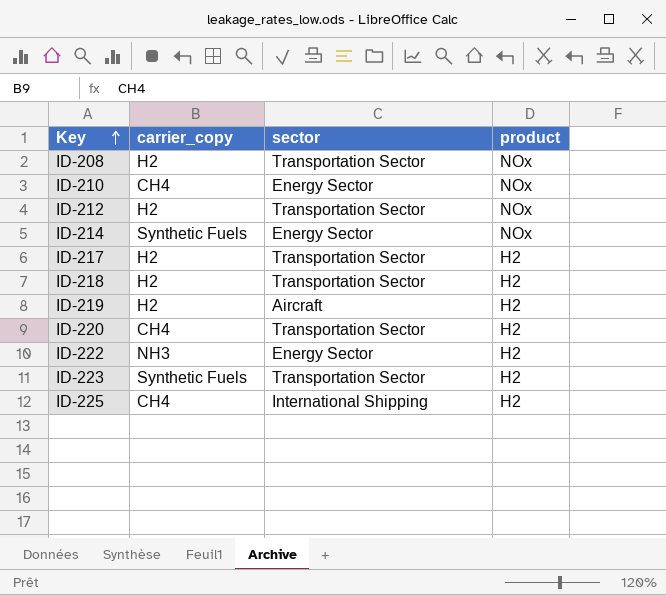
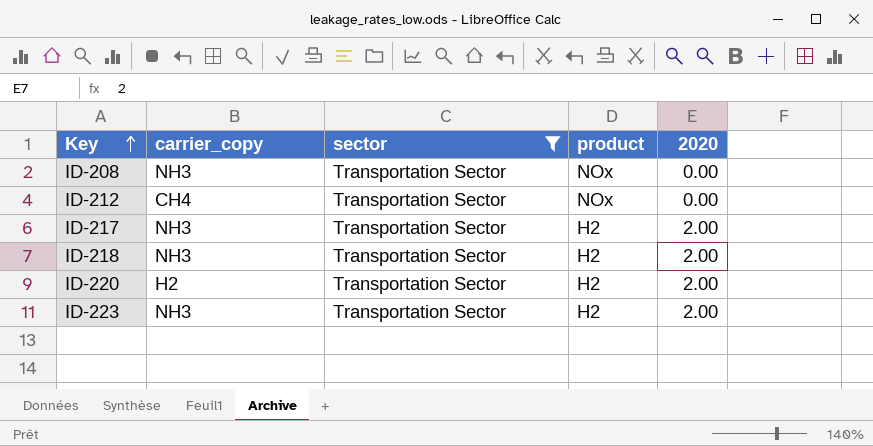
filter: none -> sector = Transportation Sector
column 2020 | position: none -> 5
ID-208 | carrier_copy: H2 -> NH3
ID-212 | carrier_copy: H2 -> CH4
ID-217 | carrier_copy: H2 -> NH3
ID-218 | carrier_copy: H2 -> NH3
ID-220 | carrier_copy: CH4 -> H2
ID-223 | carrier_copy: Synthetic Fuels -> NH3

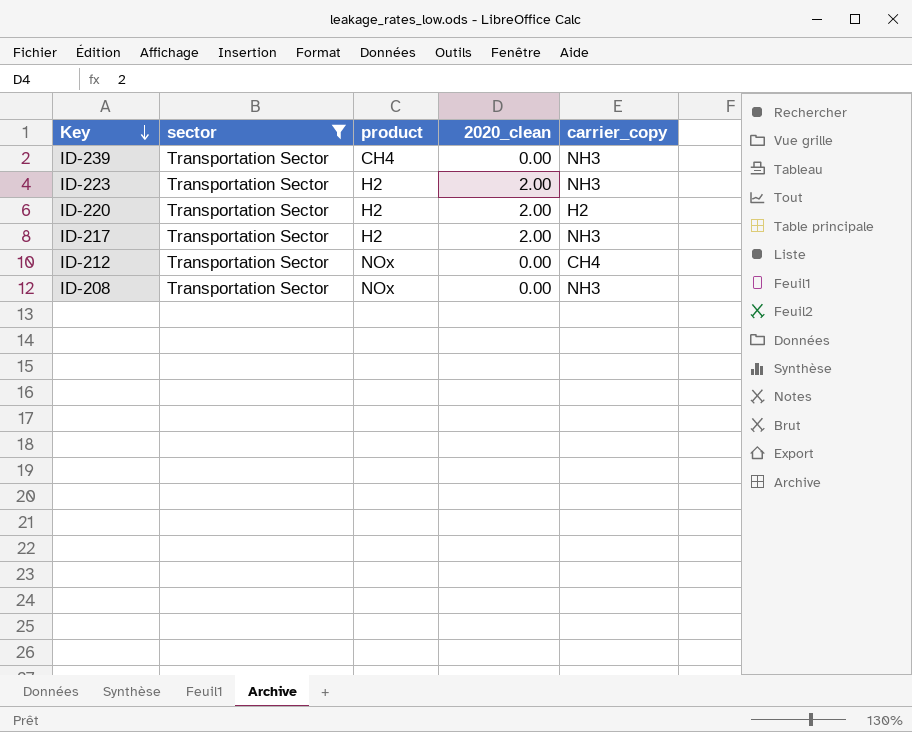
row order: Key ascending -> Key descending
column name: 2020 -> 2020_clean
column carrier_copy | position: 2 -> 5
row ID-218: NH3 | Transportation Sector | H2 | 2.00 -> none
row ID-239: none -> Transportation Sector | CH4 | 0.00 | NH3

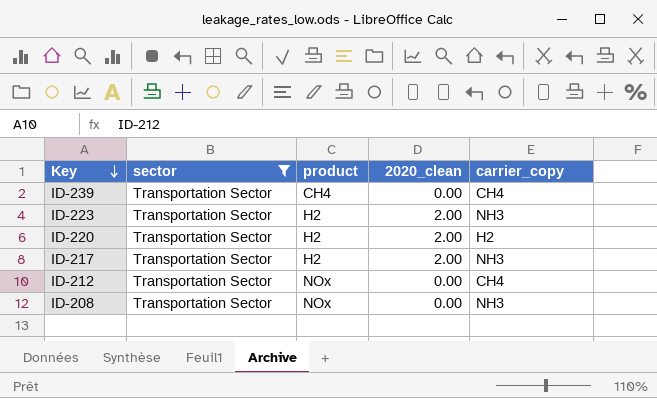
ID-239 | carrier_copy: NH3 -> CH4

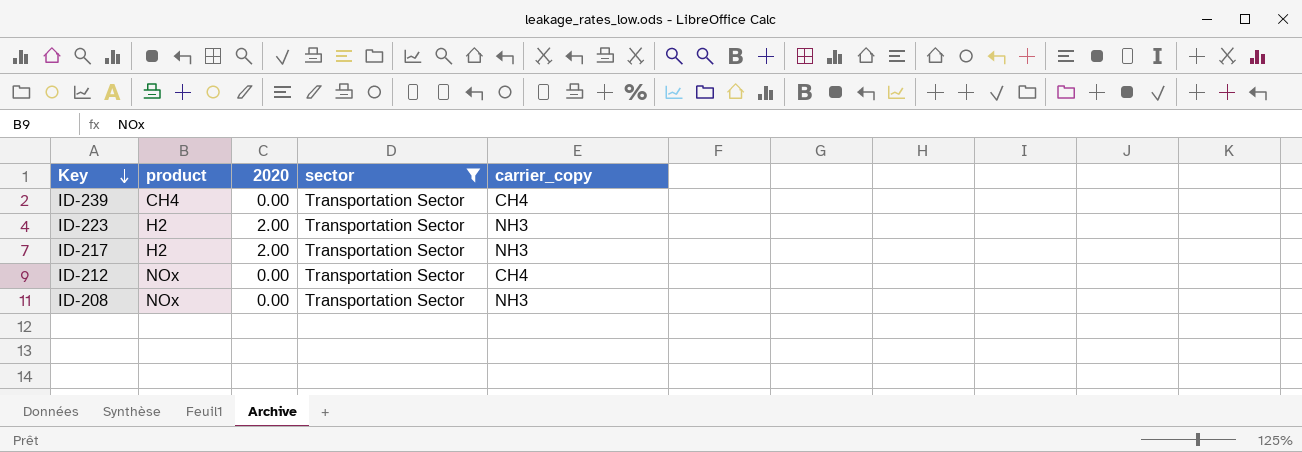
column name: 2020_clean -> 2020
column sector | position: 2 -> 4
row ID-220: Transportation Sector | H2 | 2.00 | H2 -> none

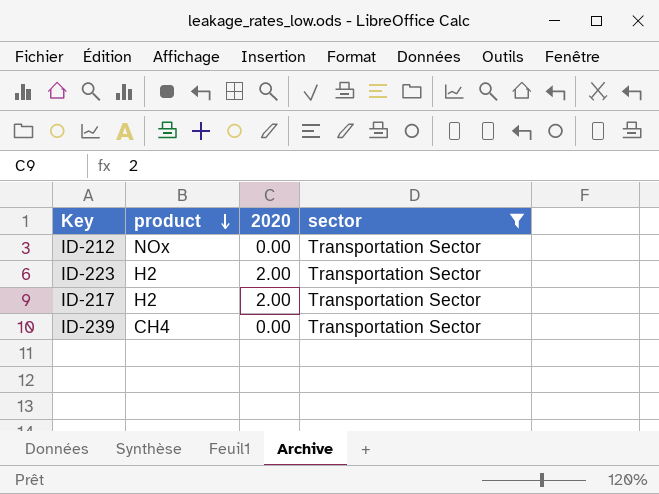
row order: Key descending -> product descending
column carrier_copy | position: 5 -> none
row ID-208: NOx | 0.00 | Transportation Sector | NH3 -> none

